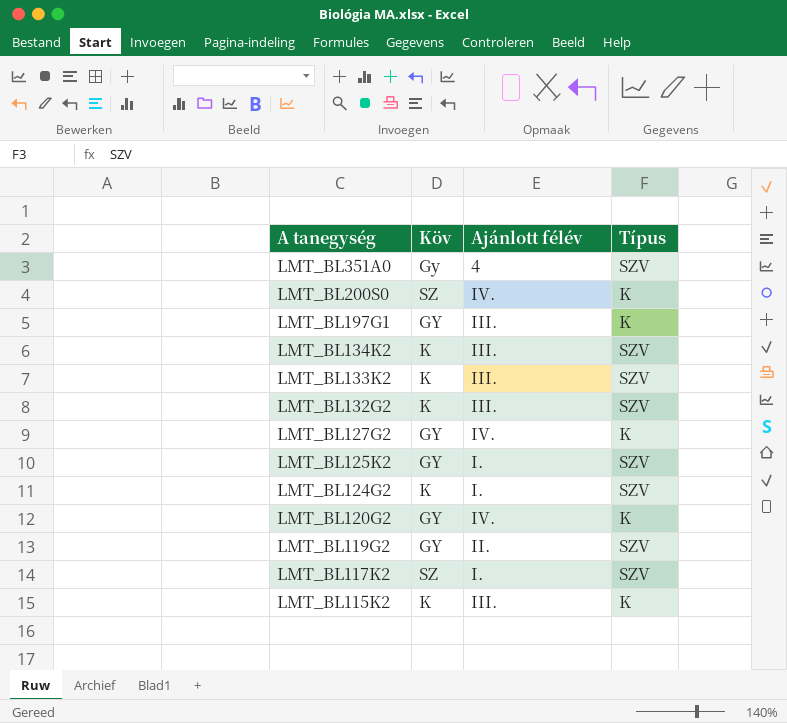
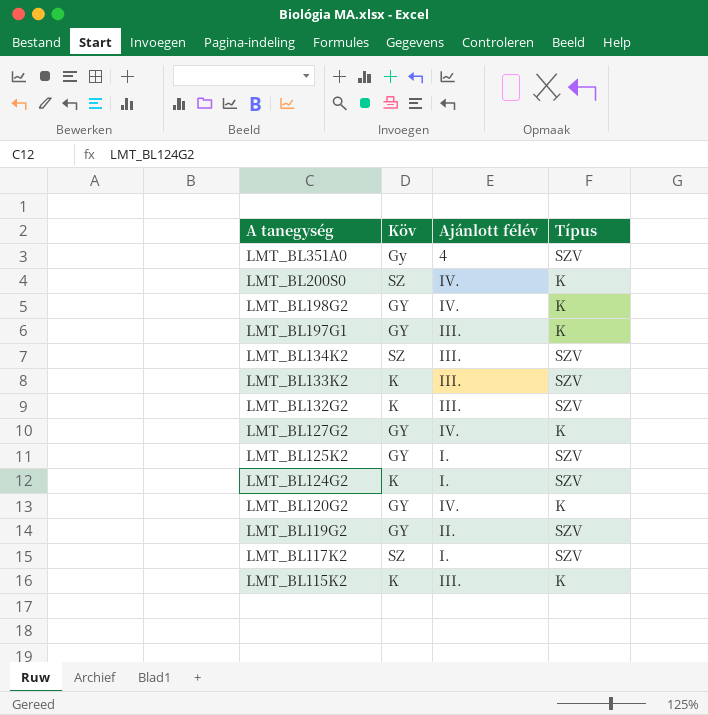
row LMT_BL198G2: none -> GY | IV. | K
LMT_BL134K2 | Köv: K -> SZ

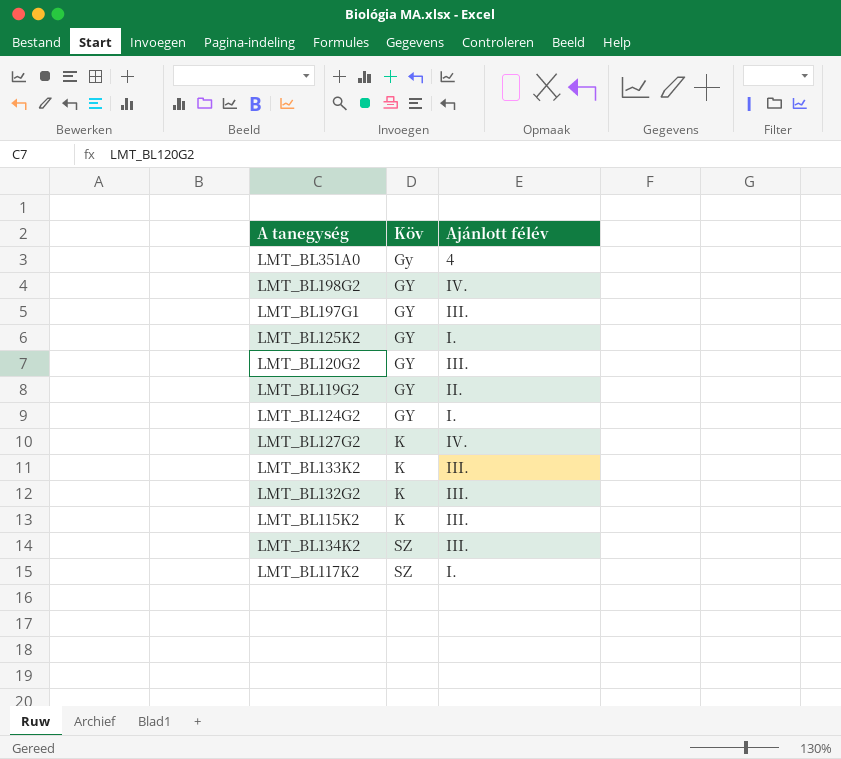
row order: A tanegység descending -> Köv ascending
column Típus | position: 4 -> none
row LMT_BL200S0: SZ | IV. | K -> none
LMT_BL120G2 | Ajánlott félév: IV. -> III.
LMT_BL124G2 | Köv: K -> GY
LMT_BL127G2 | Köv: GY -> K

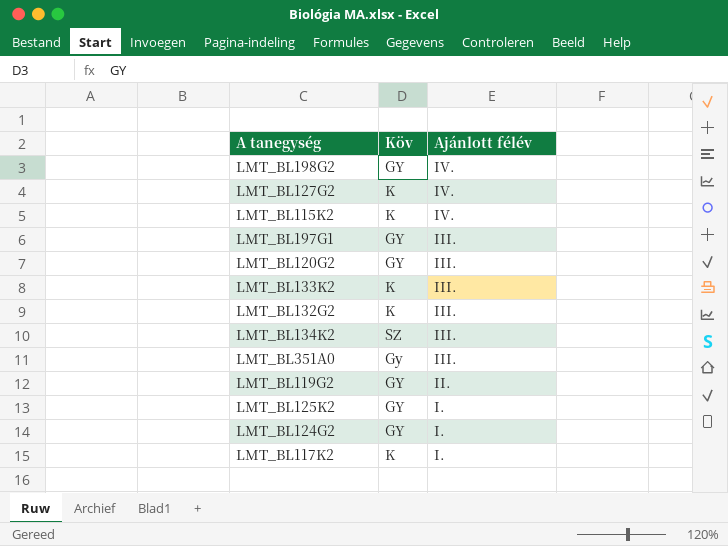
row order: Köv ascending -> Ajánlott félév descending
LMT_BL115K2 | Ajánlott félév: III. -> IV.
LMT_BL351A0 | Ajánlott félév: 4 -> III.
LMT_BL117K2 | Köv: SZ -> K

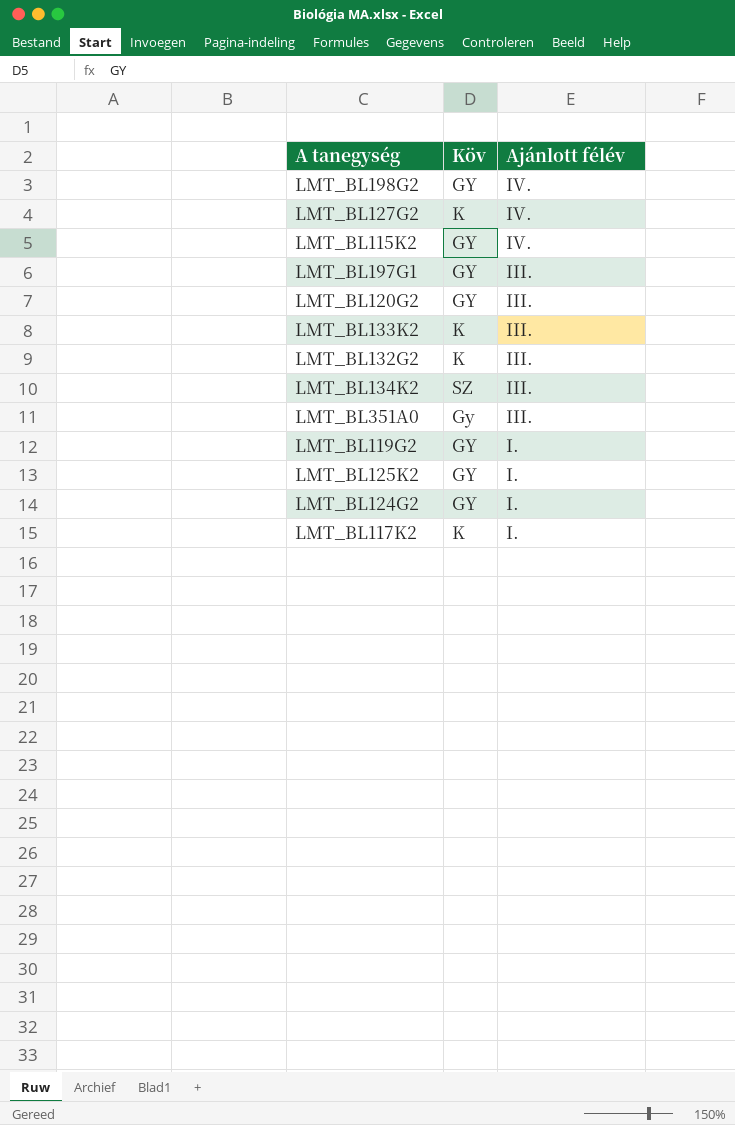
LMT_BL115K2 | Köv: K -> GY
LMT_BL119G2 | Ajánlott félév: II. -> I.

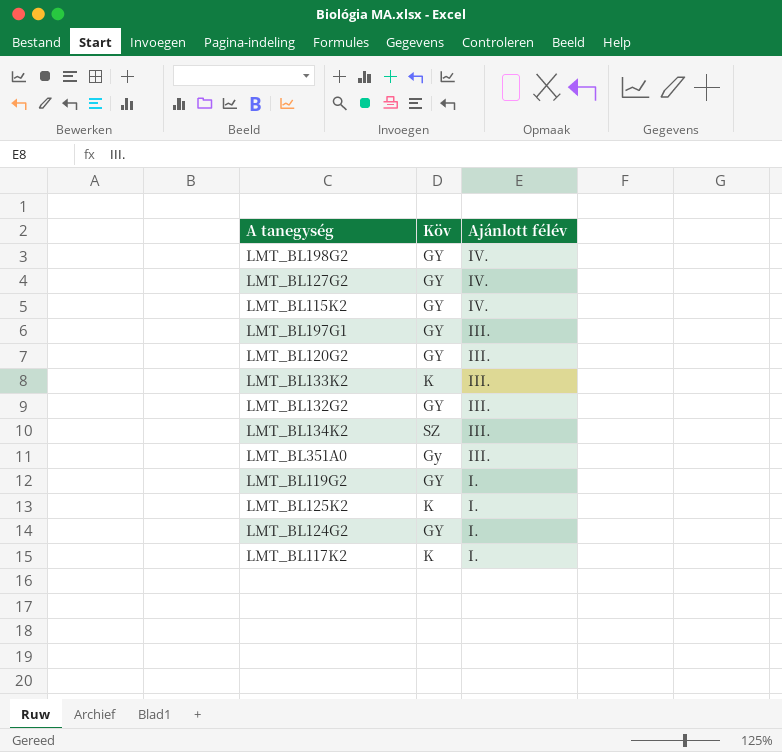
LMT_BL127G2 | Köv: K -> GY
LMT_BL132G2 | Köv: K -> GY
LMT_BL125K2 | Köv: GY -> K

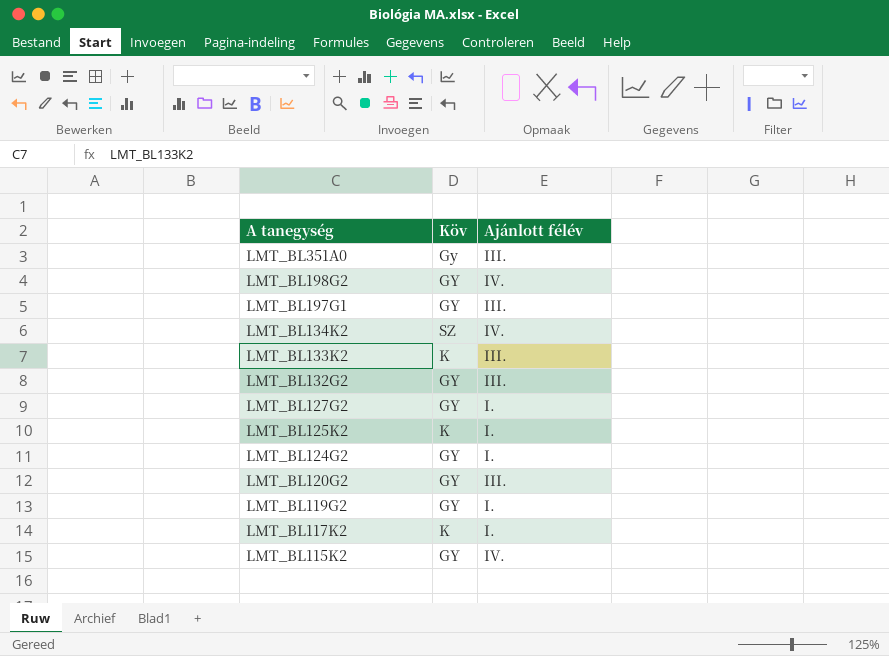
row order: Ajánlott félév descending -> A tanegység descending
LMT_BL134K2 | Ajánlott félév: III. -> IV.
LMT_BL127G2 | Ajánlott félév: IV. -> I.

